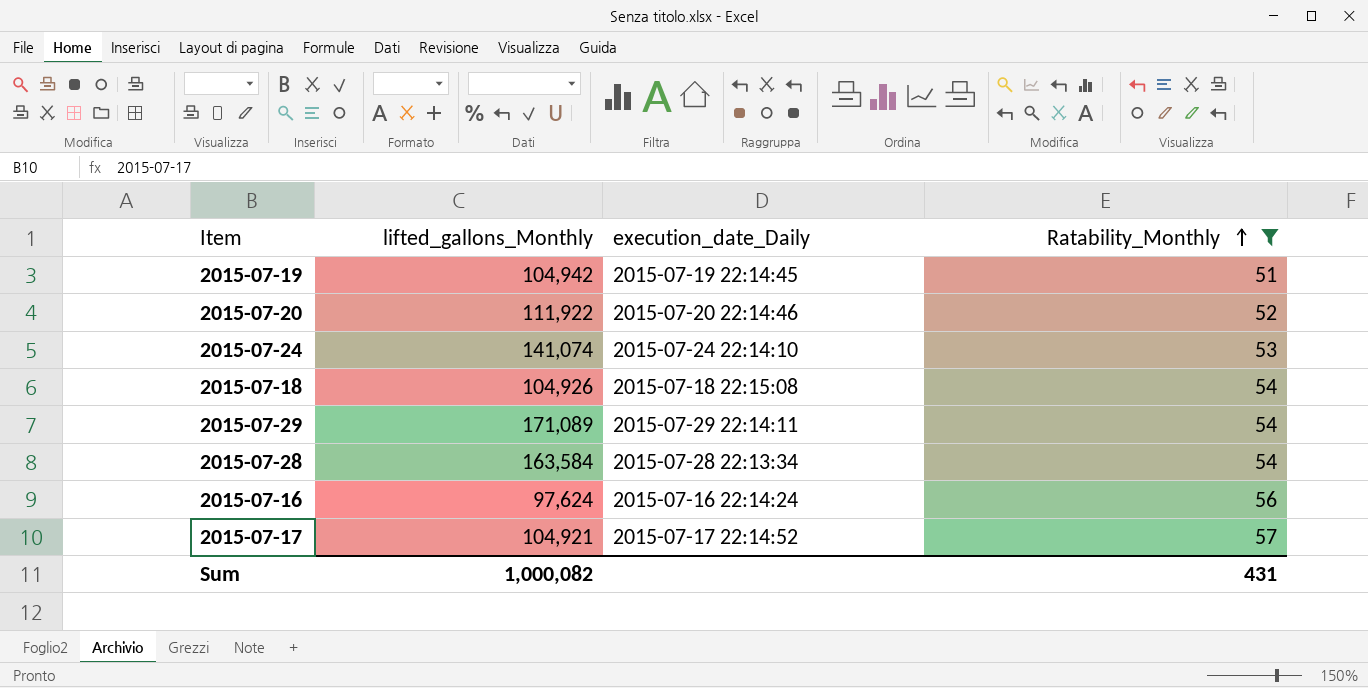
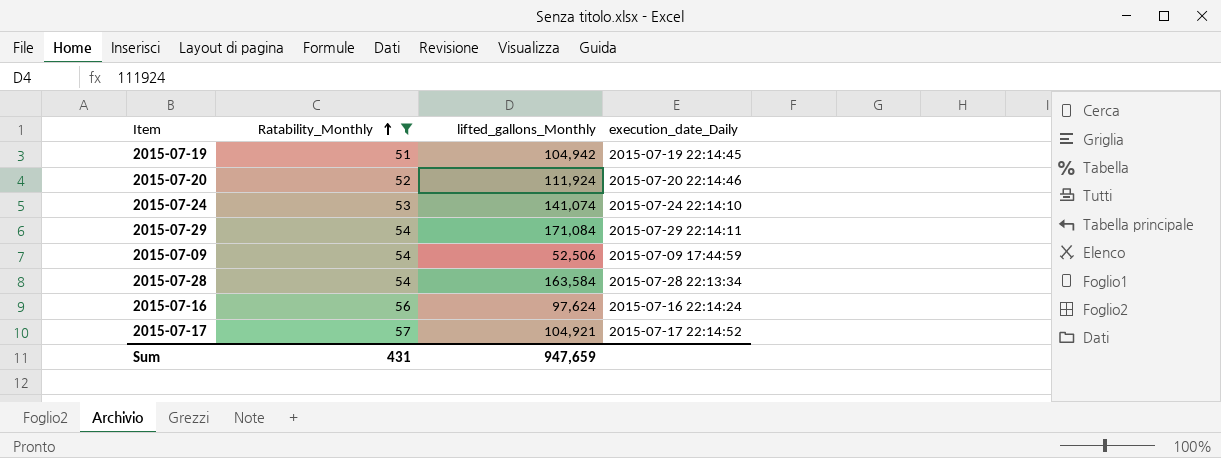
column Ratability_Monthly | position: 4 -> 2
row 2015-07-18: 104,926 | 2015-07-18 22:15:08 | 54 -> none
2015-07-20 | lifted_gallons_Monthly: 111,922 -> 111,924
2015-07-29 | lifted_gallons_Monthly: 171,089 -> 171,084
row 2015-07-09: none -> 54 | 52,506 | 2015-07-09 17:44:59
Sum | lifted_gallons_Monthly: 1,000,082 -> 947,659

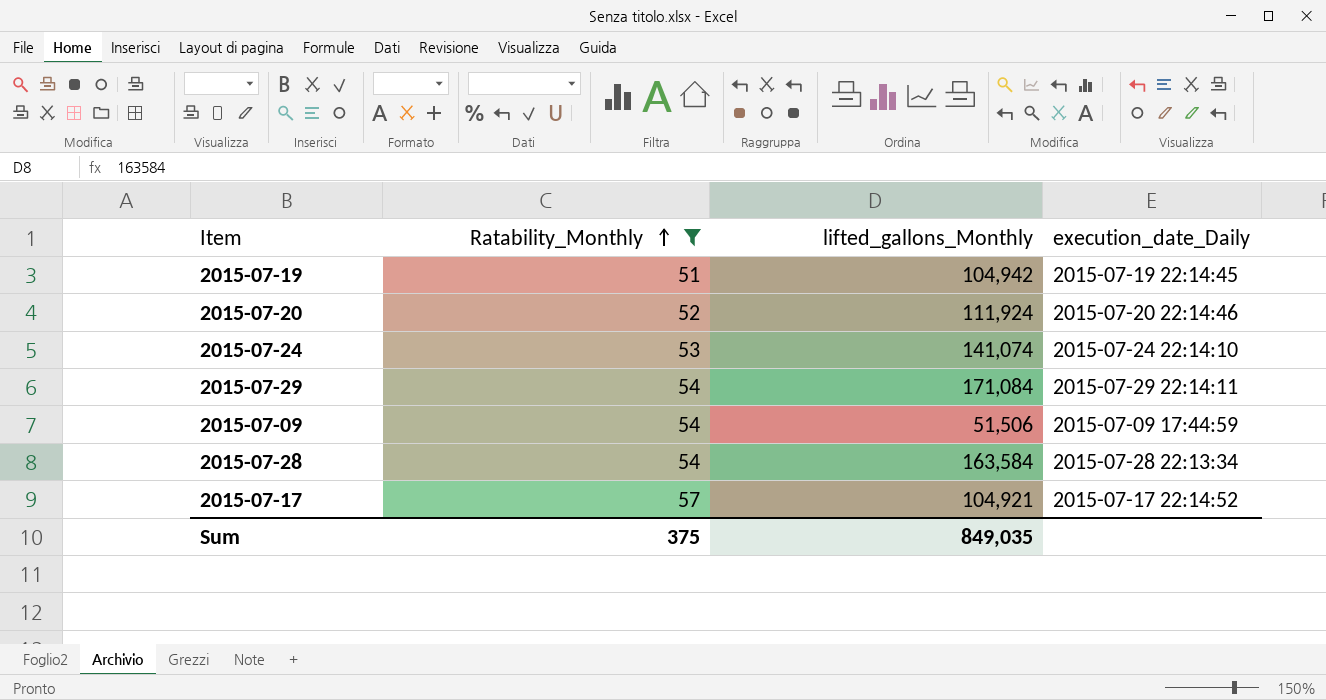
row 2015-07-16: 56 | 97,624 | 2015-07-16 22:14:24 -> none
2015-07-09 | lifted_gallons_Monthly: 52,506 -> 51,506
Sum | Ratability_Monthly: 431 -> 375
Sum | lifted_gallons_Monthly: 947,659 -> 849,035

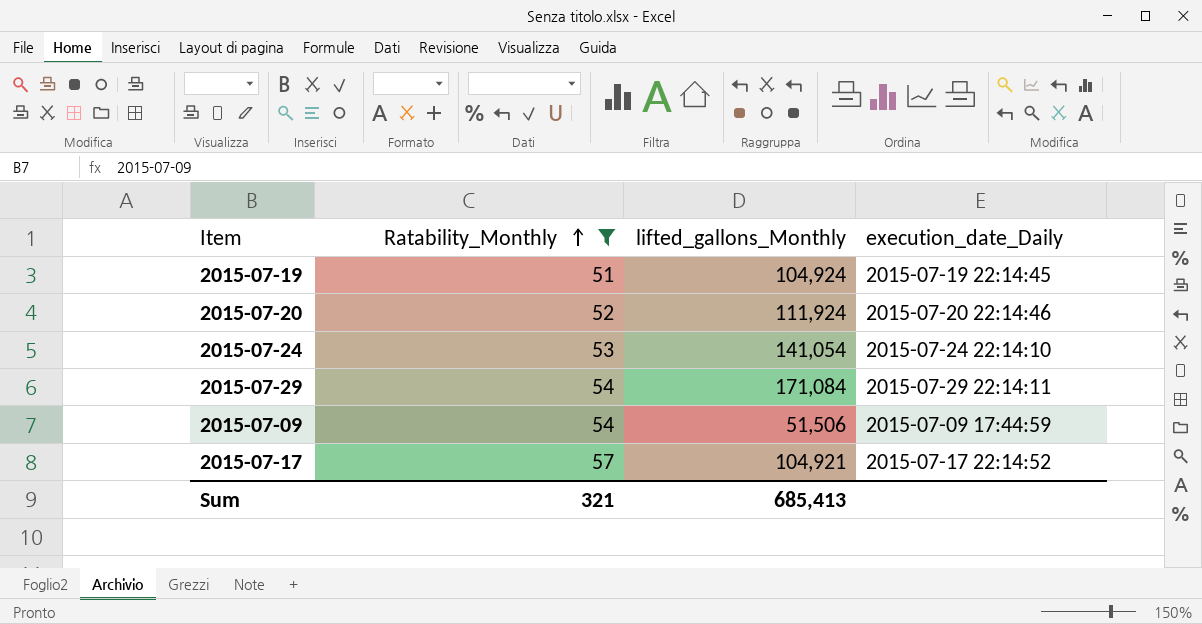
row 2015-07-28: 54 | 163,584 | 2015-07-28 22:13:34 -> none
2015-07-19 | lifted_gallons_Monthly: 104,942 -> 104,924
2015-07-24 | lifted_gallons_Monthly: 141,074 -> 141,054
Sum | Ratability_Monthly: 375 -> 321
Sum | lifted_gallons_Monthly: 849,035 -> 685,413

